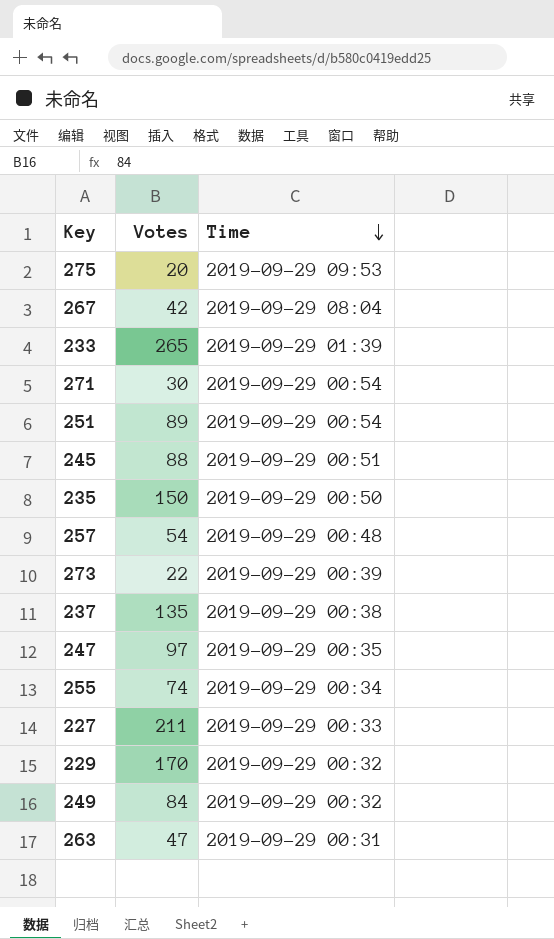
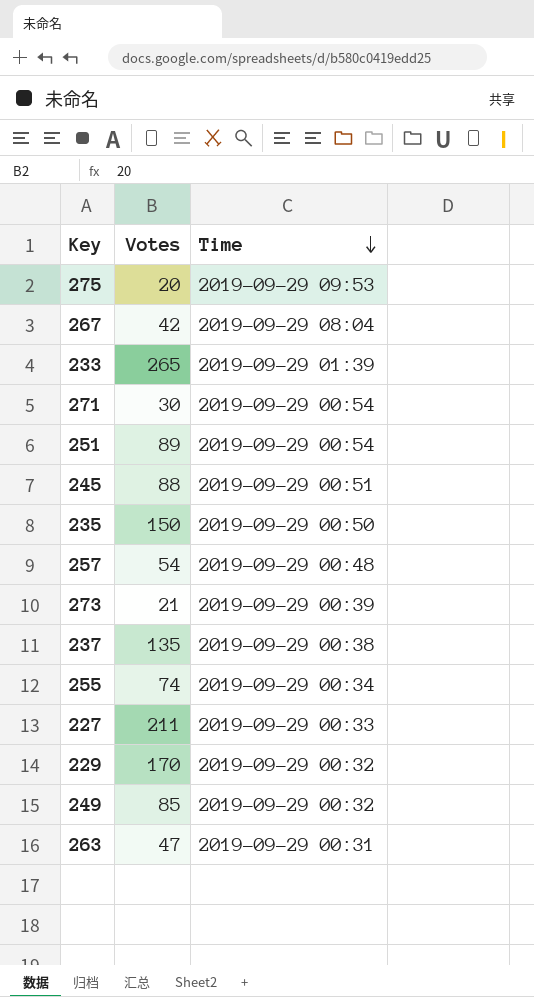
row 247: 97 | 2019-09-29 00:35 -> none
273 | Votes: 22 -> 21
249 | Votes: 84 -> 85

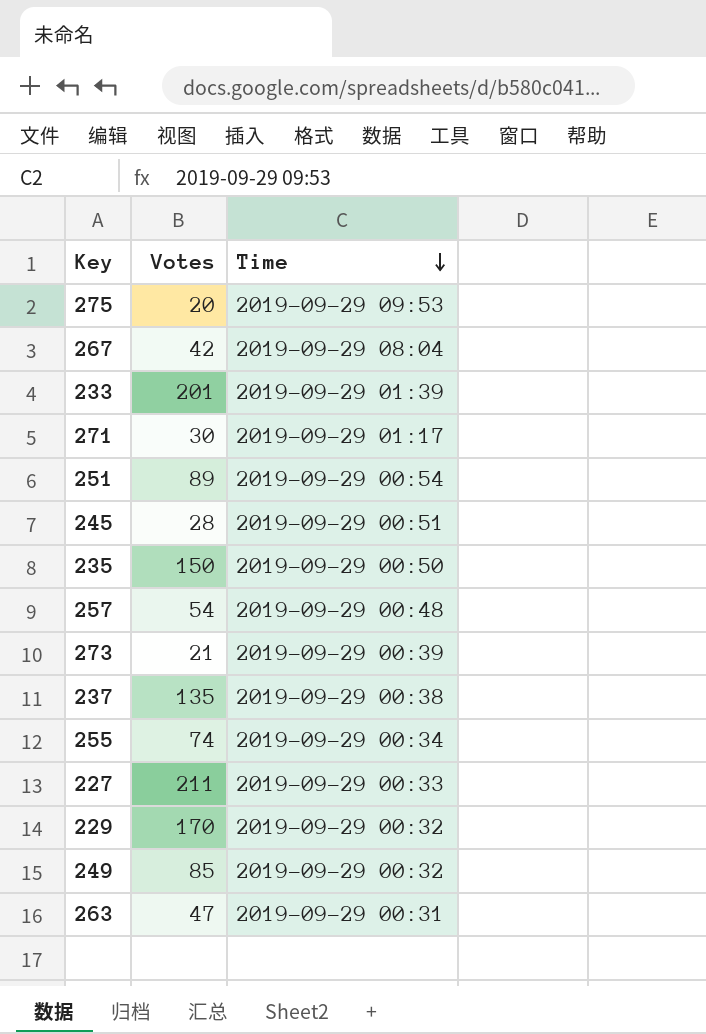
233 | Votes: 265 -> 201
271 | Time: 2019-09-29 00:54 -> 2019-09-29 01:17
245 | Votes: 88 -> 28

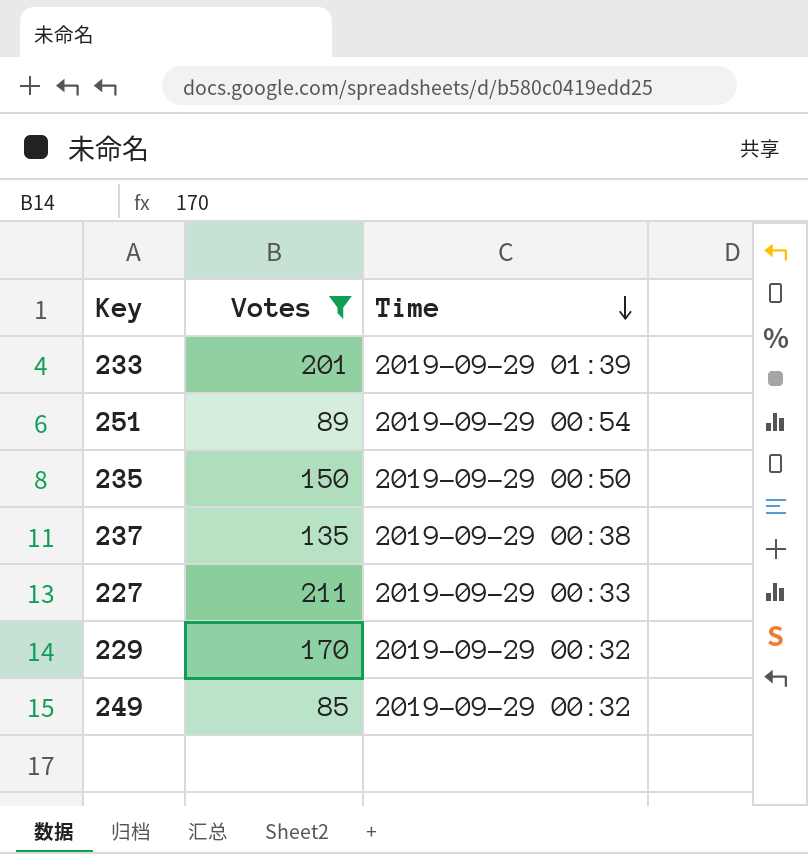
filter: none -> Votes >= 85

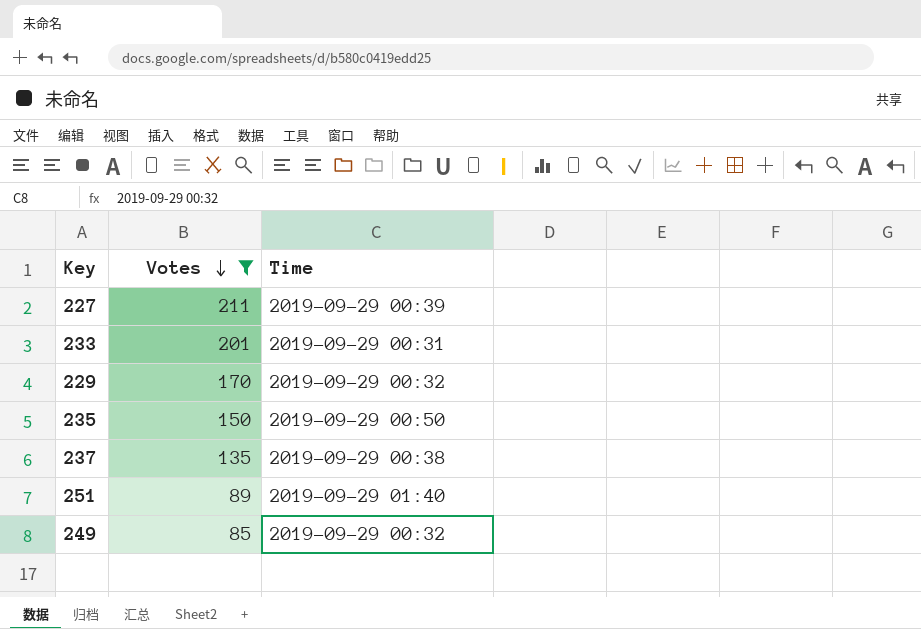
row order: Time descending -> Votes descending
227 | Time: 2019-09-29 00:33 -> 2019-09-29 00:39
233 | Time: 2019-09-29 01:39 -> 2019-09-29 00:31
251 | Time: 2019-09-29 00:54 -> 2019-09-29 01:40

